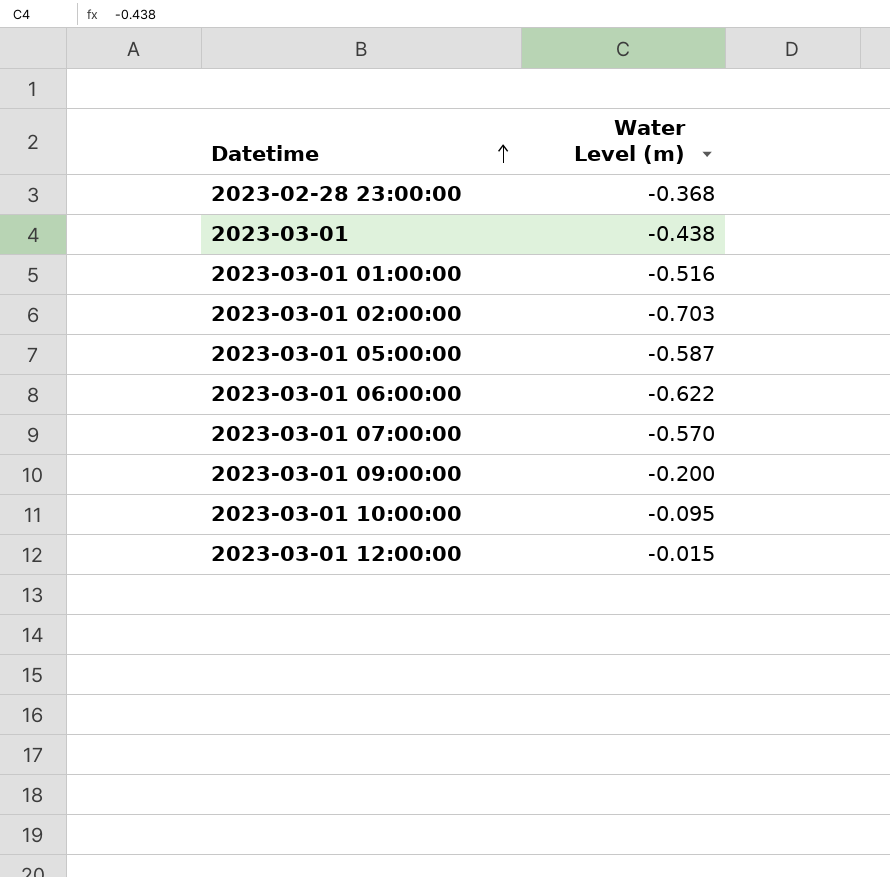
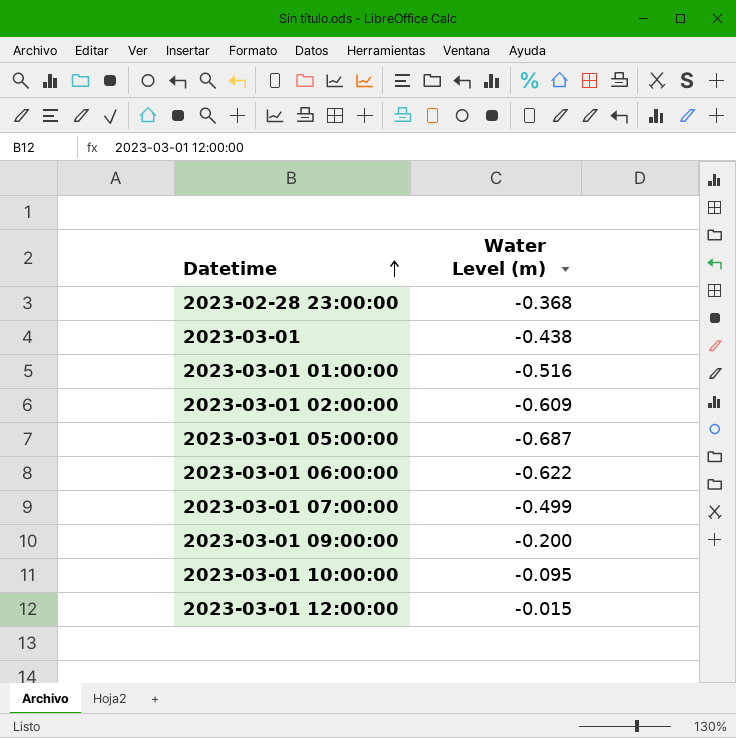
2023-03-01 02:00:00 | Water Level (m): -0.703 -> -0.609
2023-03-01 05:00:00 | Water Level (m): -0.587 -> -0.687
2023-03-01 07:00:00 | Water Level (m): -0.570 -> -0.499

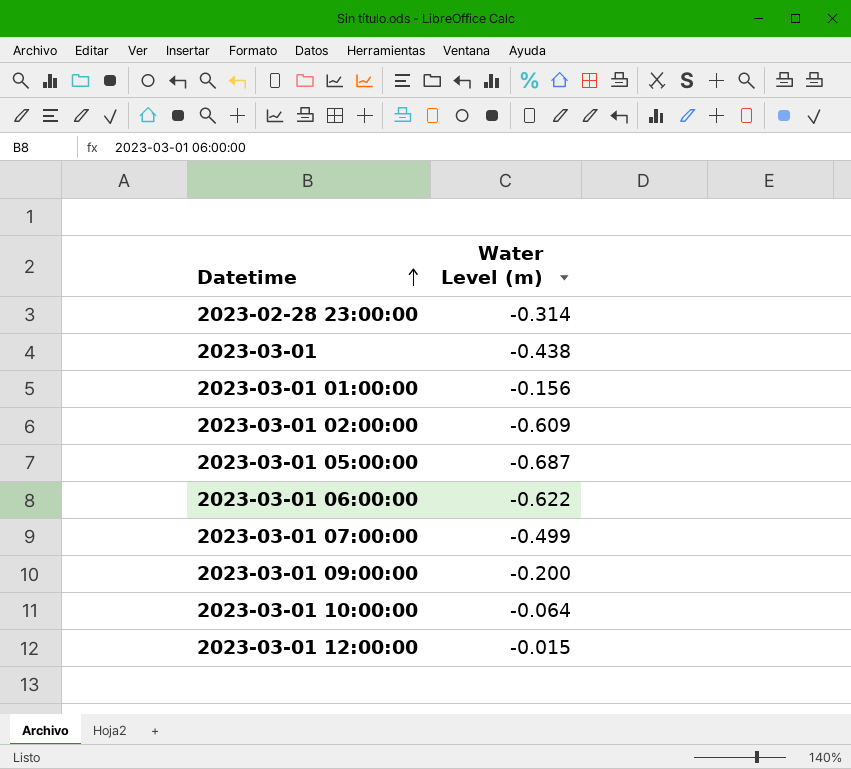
2023-02-28 23:00:00 | Water Level (m): -0.368 -> -0.314
2023-03-01 01:00:00 | Water Level (m): -0.516 -> -0.156
2023-03-01 10:00:00 | Water Level (m): -0.095 -> -0.064

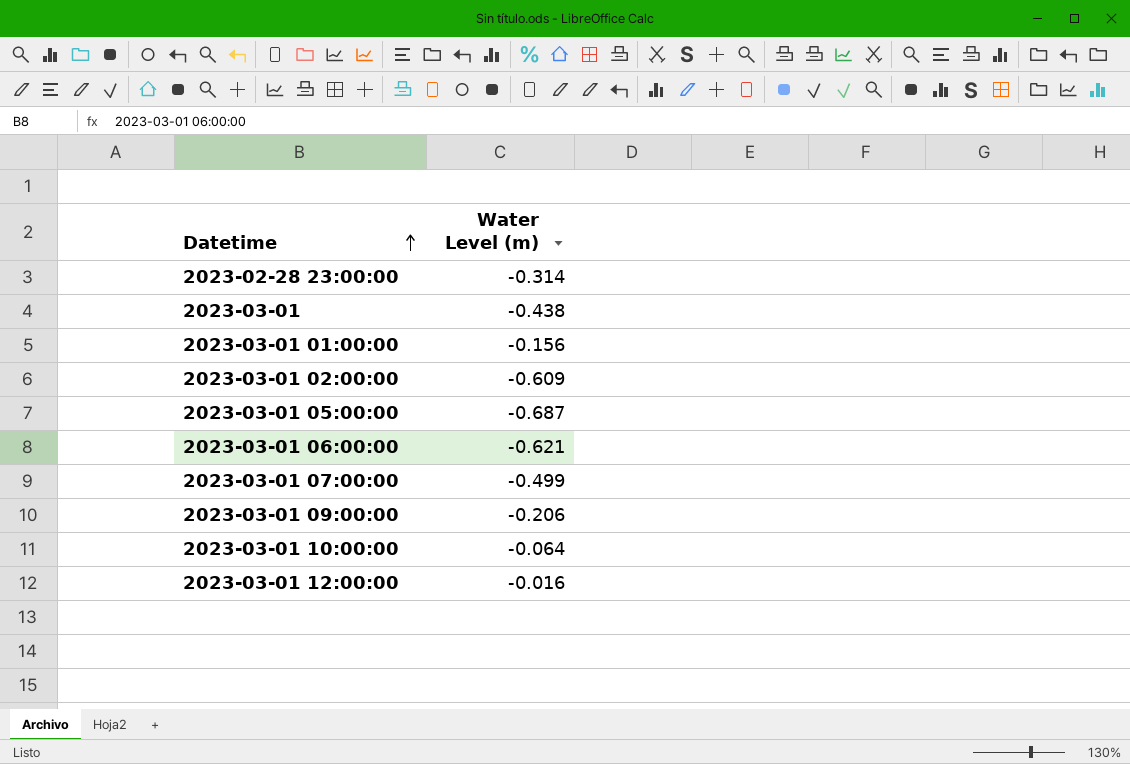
2023-03-01 06:00:00 | Water Level (m): -0.622 -> -0.621
2023-03-01 09:00:00 | Water Level (m): -0.200 -> -0.206
2023-03-01 12:00:00 | Water Level (m): -0.015 -> -0.016

